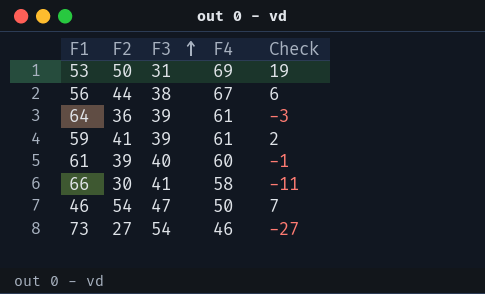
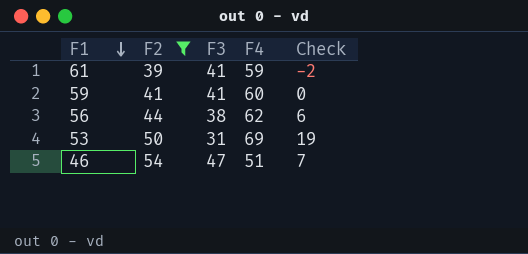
filter: none -> F2 >= 39
row order: F3 ascending -> F1 descending
61 | F3: 40 -> 41
61 | F4: 60 -> 59
61 | Check: -1 -> -2
59 | F3: 39 -> 41
59 | F4: 61 -> 60
59 | Check: 2 -> 0
56 | F4: 67 -> 62
46 | F4: 50 -> 51

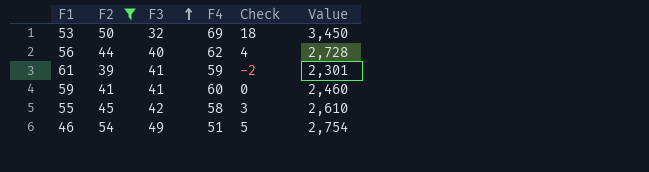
row order: F1 descending -> F3 ascending
column Value | formula: none -> [F2] * [F4]
53 | F3: 31 -> 32
53 | Check: 19 -> 18
56 | F3: 38 -> 40
56 | Check: 6 -> 4
row 55: none -> 45 | 42 | 58 | 3 | 2,610
46 | F3: 47 -> 49
46 | Check: 7 -> 5

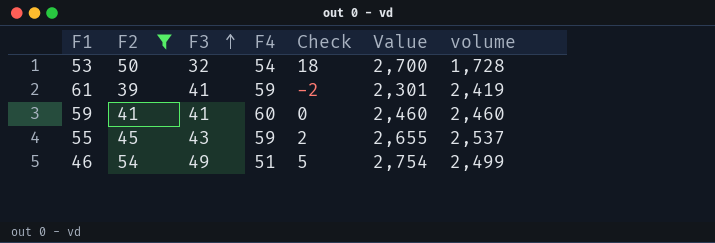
column volume | formula: none -> [F3] * [F4]
row 56: 44 | 40 | 62 | 4 | 2,728 -> none
53 | F4: 69 -> 54
53 | Value: 3,450 -> 2,700
55 | F3: 42 -> 43
55 | F4: 58 -> 59
55 | Check: 3 -> 2
55 | Value: 2,610 -> 2,655

